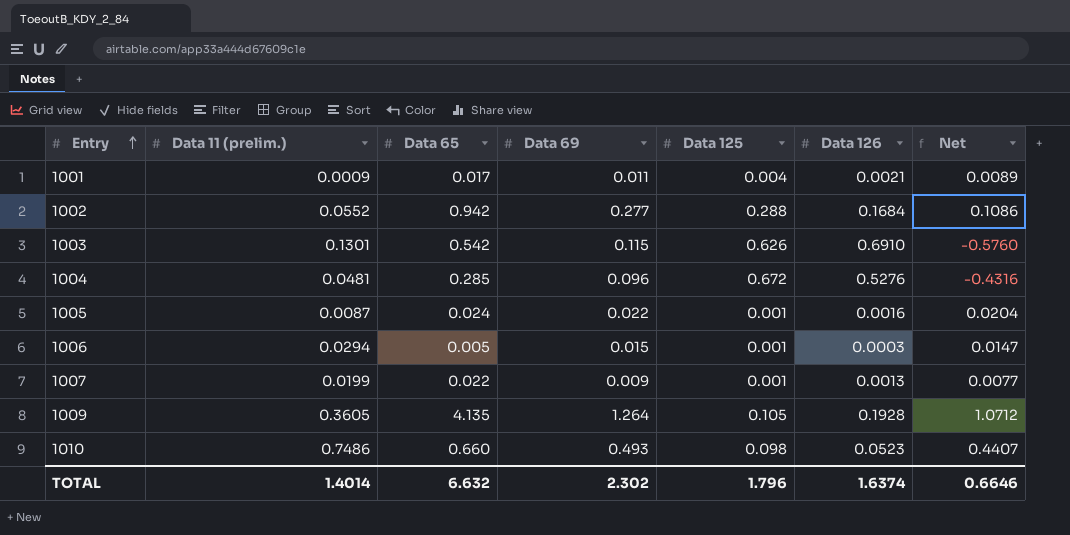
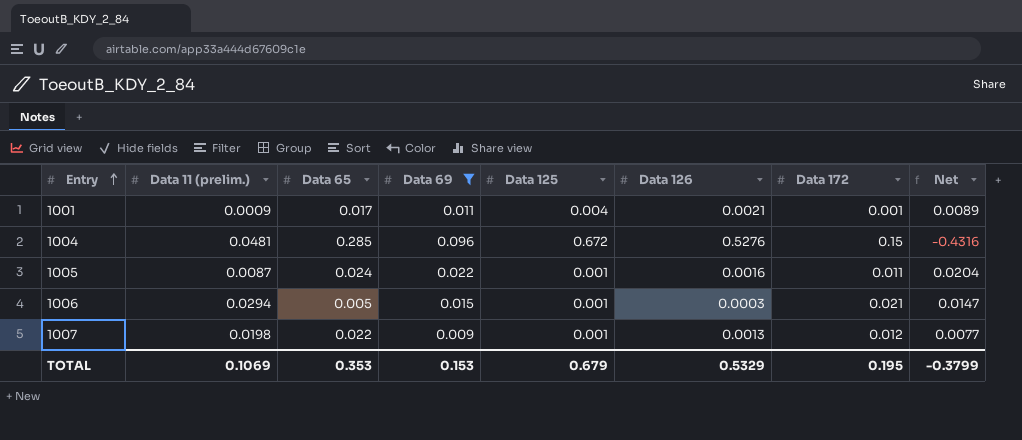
filter: none -> Data 69 <= 0.096
column Data 172 | position: none -> 7
1007 | Data 11 (prelim.): 0.0199 -> 0.0198
TOTAL | Data 11 (prelim.): 1.4014 -> 0.1069
TOTAL | Data 65: 6.632 -> 0.353
TOTAL | Data 69: 2.302 -> 0.153
TOTAL | Data 125: 1.796 -> 0.679
TOTAL | Data 126: 1.6374 -> 0.5329
TOTAL | Net: 0.6646 -> -0.3799

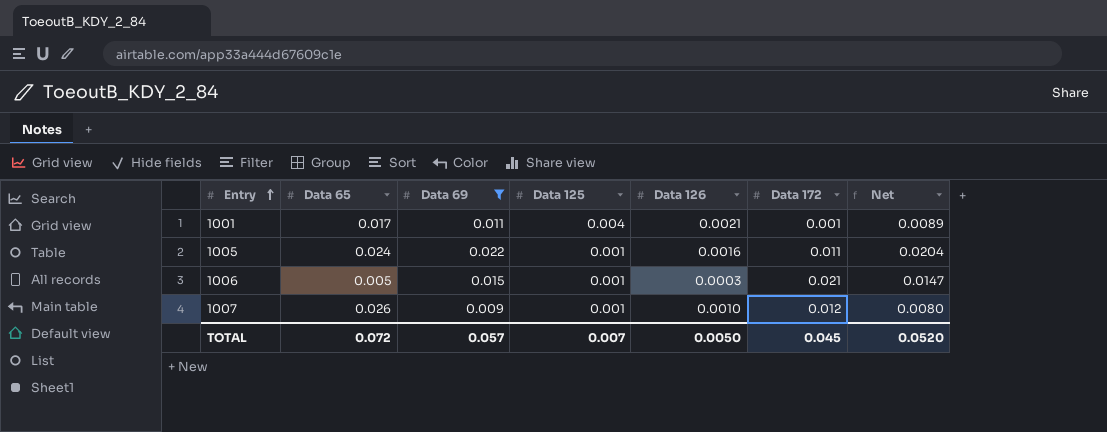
column Data 11 (prelim.) | position: 2 -> none
row 1004: 0.0481 | 0.285 | 0.096 | 0.672 | 0.5276 | 0.15 | -0.4316 -> none
1007 | Data 65: 0.022 -> 0.026
1007 | Data 126: 0.0013 -> 0.0010
1007 | Net: 0.0077 -> 0.0080
TOTAL | Data 65: 0.353 -> 0.072
TOTAL | Data 69: 0.153 -> 0.057
TOTAL | Data 125: 0.679 -> 0.007
TOTAL | Data 126: 0.5329 -> 0.0050
TOTAL | Data 172: 0.195 -> 0.045
TOTAL | Net: -0.3799 -> 0.0520

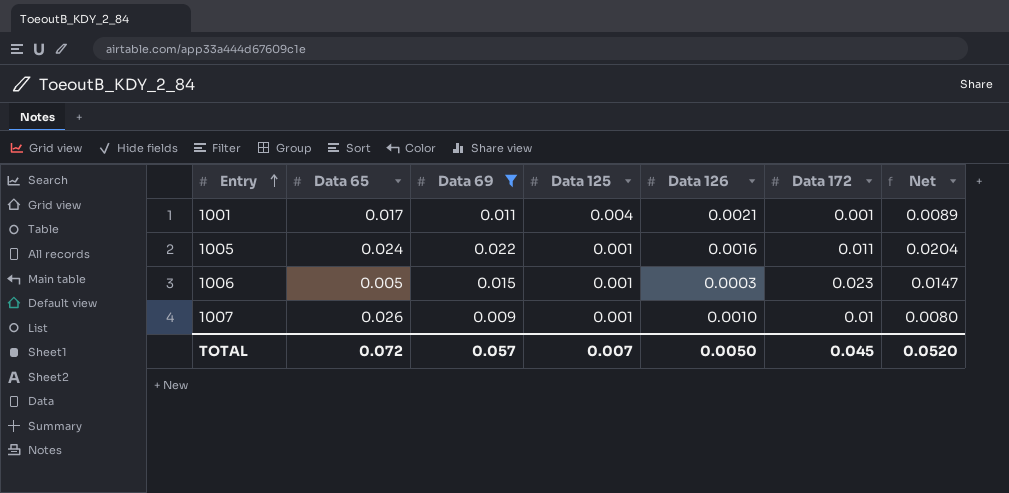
1006 | Data 172: 0.021 -> 0.023
1007 | Data 172: 0.012 -> 0.01

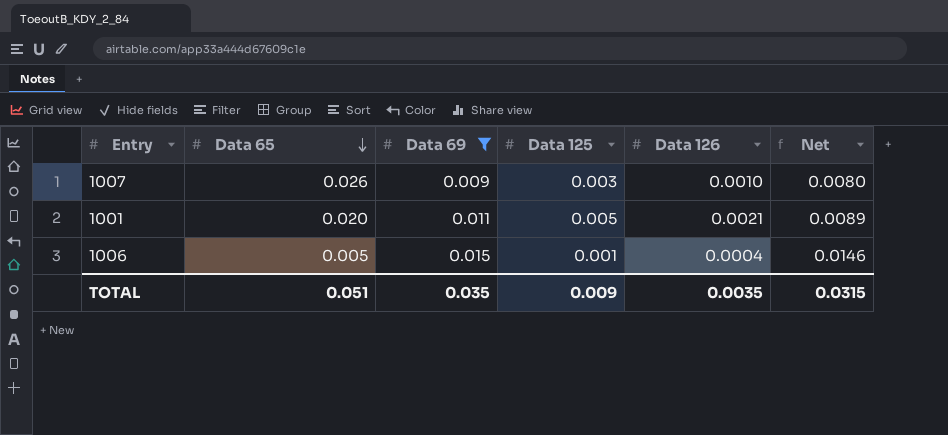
row order: Entry ascending -> Data 65 descending
column Data 172 | position: 6 -> none
row 1005: 0.024 | 0.022 | 0.001 | 0.0016 | 0.011 | 0.0204 -> none
1007 | Data 125: 0.001 -> 0.003
1001 | Data 65: 0.017 -> 0.020
1001 | Data 125: 0.004 -> 0.005
1006 | Data 126: 0.0003 -> 0.0004
1006 | Net: 0.0147 -> 0.0146
TOTAL | Data 65: 0.072 -> 0.051
TOTAL | Data 69: 0.057 -> 0.035
TOTAL | Data 125: 0.007 -> 0.009
TOTAL | Data 126: 0.0050 -> 0.0035
TOTAL | Net: 0.0520 -> 0.0315

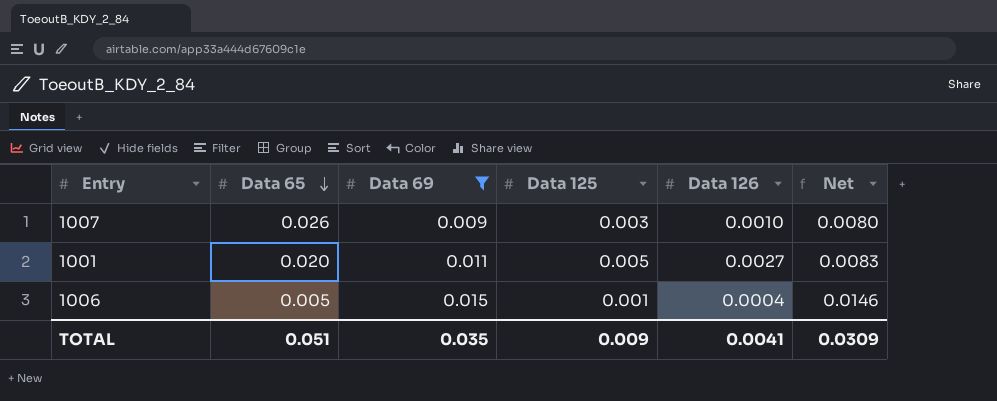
1001 | Data 126: 0.0021 -> 0.0027
1001 | Net: 0.0089 -> 0.0083
TOTAL | Data 126: 0.0035 -> 0.0041
TOTAL | Net: 0.0315 -> 0.0309

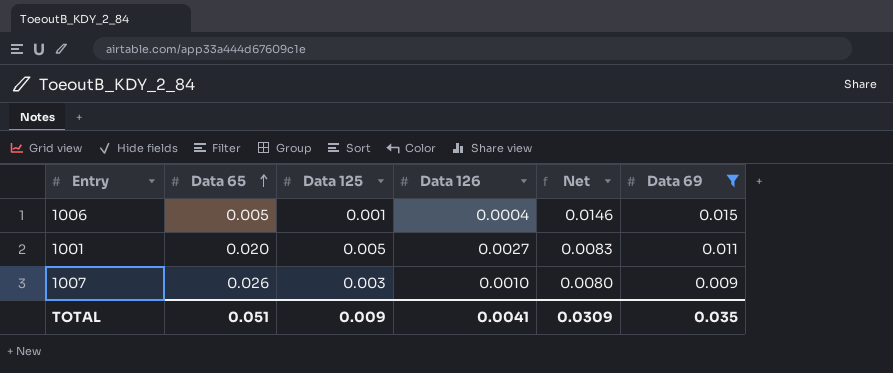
row order: Data 65 descending -> Data 65 ascending
column Data 69 | position: 3 -> 6

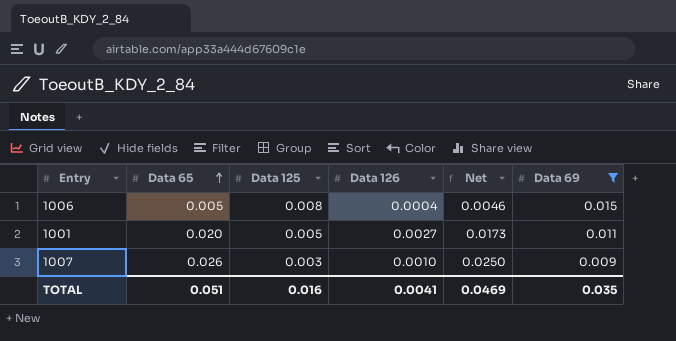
column Net | formula: [Data 69] - [Data 126] -> [Data 65] - [Data 126]
1006 | Data 125: 0.001 -> 0.008
TOTAL | Data 125: 0.009 -> 0.016
TOTAL | Net: 0.0309 -> 0.0469

